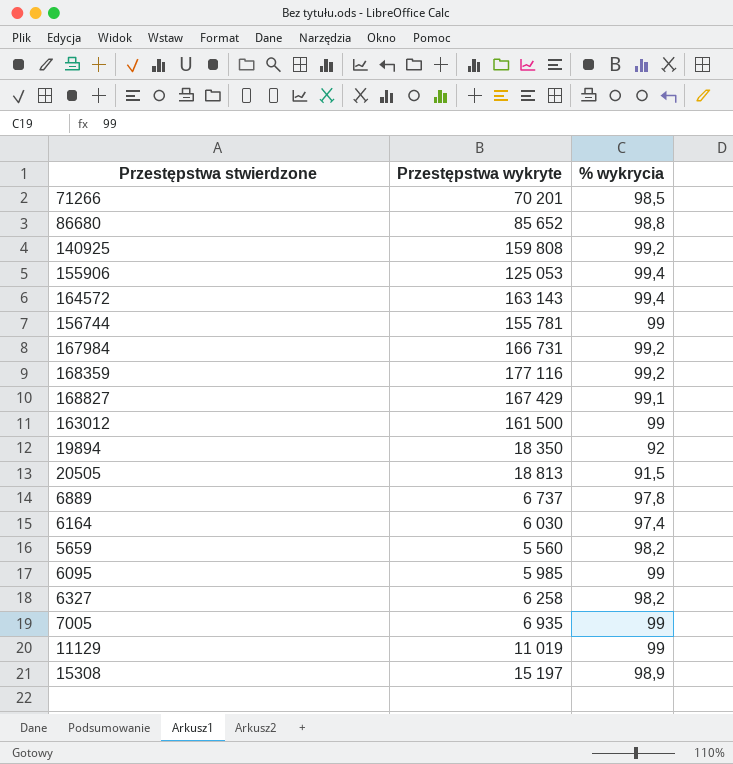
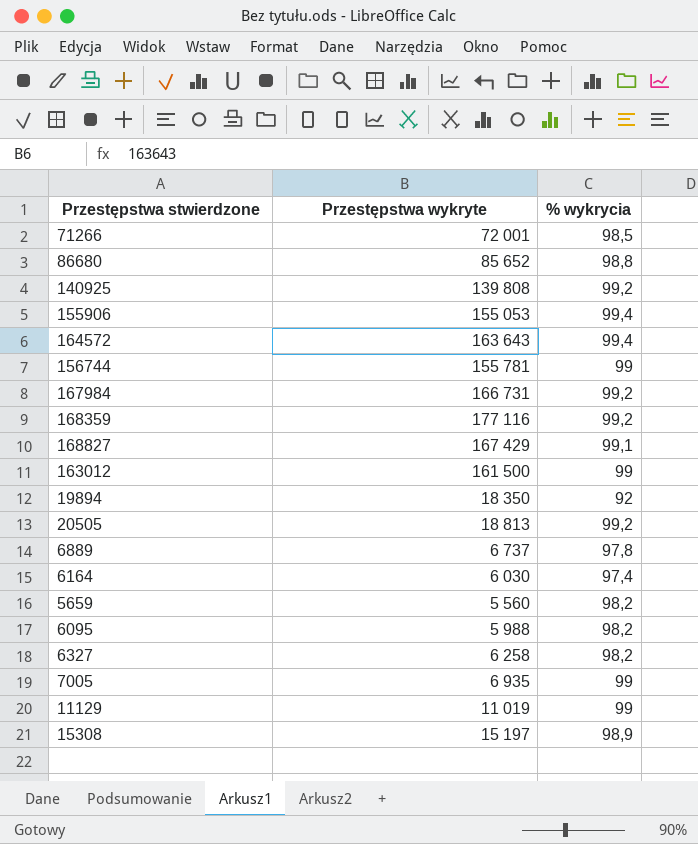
71266 | Przestępstwa wykryte: 70 201 -> 72 001
140925 | Przestępstwa wykryte: 159 808 -> 139 808
155906 | Przestępstwa wykryte: 125 053 -> 155 053
164572 | Przestępstwa wykryte: 163 143 -> 163 643
20505 | % wykrycia: 91,5 -> 99,2
6095 | Przestępstwa wykryte: 5 985 -> 5 988
6095 | % wykrycia: 99 -> 98,2

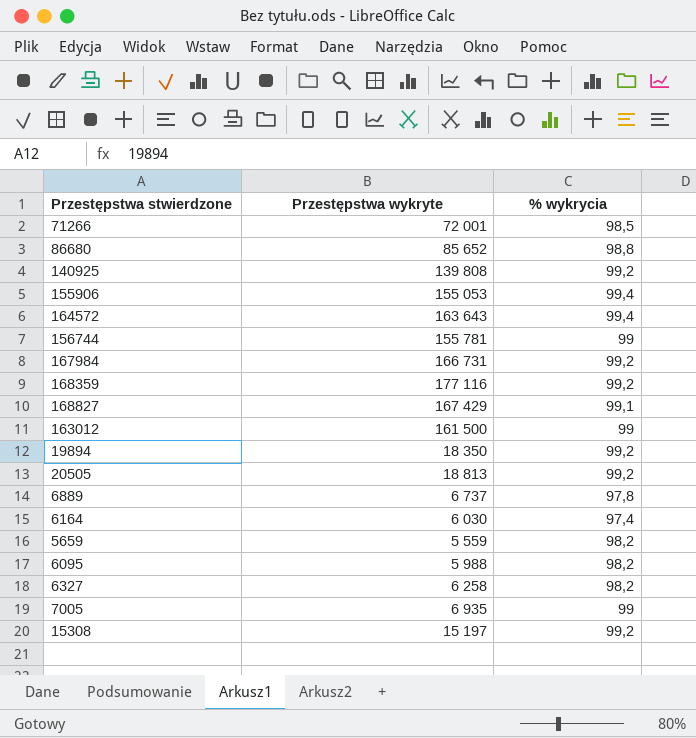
row 11129: 11 019 | 99 -> none
19894 | % wykrycia: 92 -> 99,2
5659 | Przestępstwa wykryte: 5 560 -> 5 559
15308 | % wykrycia: 98,9 -> 99,2

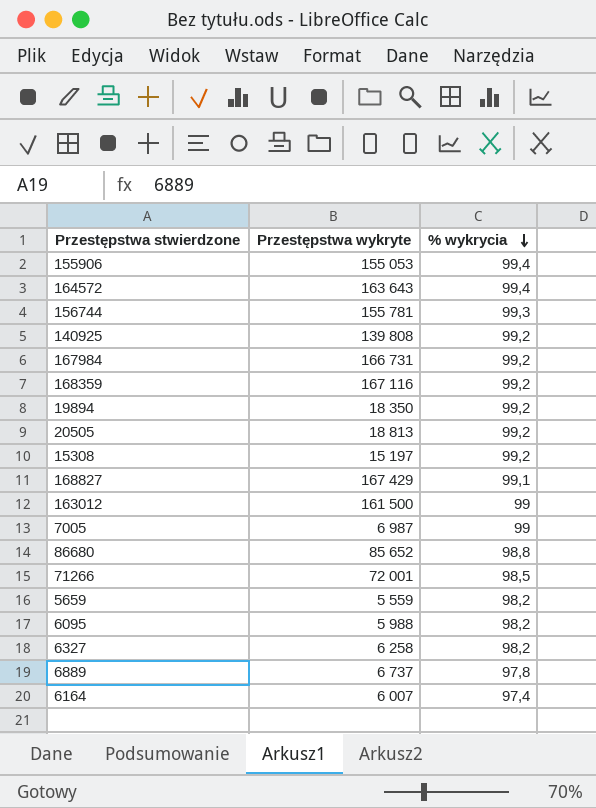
row order: none -> % wykrycia descending
156744 | % wykrycia: 99 -> 99,3
168359 | Przestępstwa wykryte: 177 116 -> 167 116
7005 | Przestępstwa wykryte: 6 935 -> 6 987
6164 | Przestępstwa wykryte: 6 030 -> 6 007

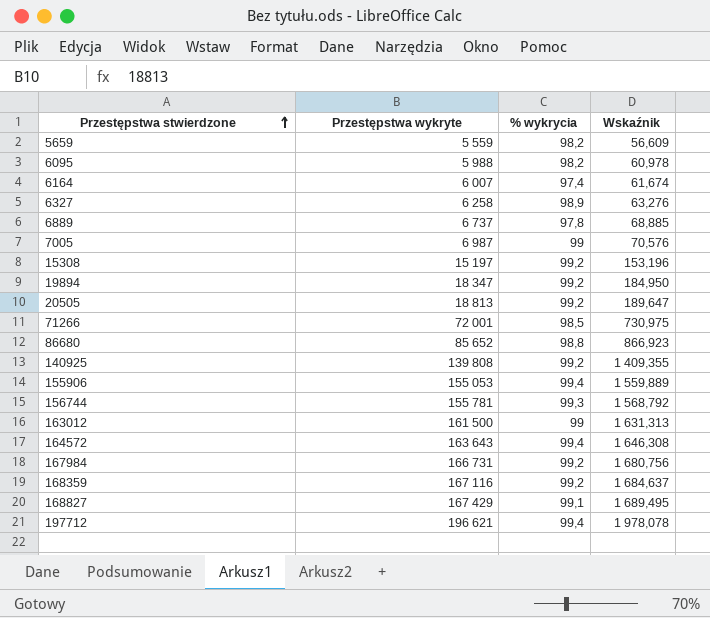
row order: % wykrycia descending -> Przestępstwa stwierdzone ascending
column Wskaźnik | formula: none -> [Przestępstwa wykryte] / [% wykrycia]
6327 | % wykrycia: 98,2 -> 98,9
19894 | Przestępstwa wykryte: 18 350 -> 18 347
row 197712: none -> 196 621 | 99,4 | 1 978,078

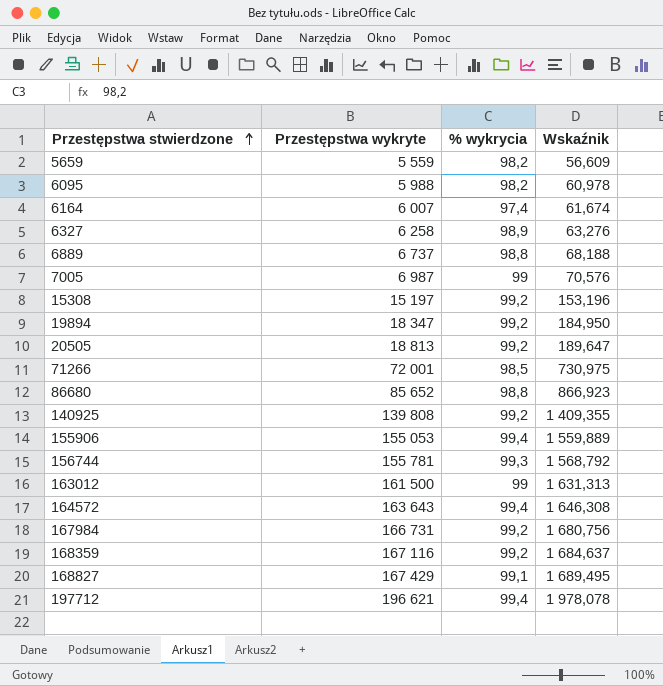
6889 | % wykrycia: 97,8 -> 98,8
6889 | Wskaźnik: 68,885 -> 68,188

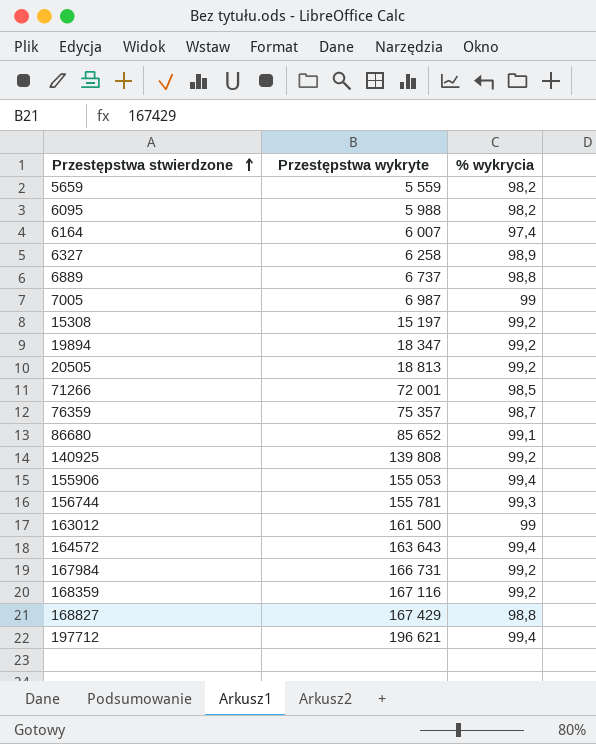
column Wskaźnik | formula: [Przestępstwa wykryte] / [% wykrycia] -> none
row 76359: none -> 75 357 | 98,7
86680 | % wykrycia: 98,8 -> 99,1
168827 | % wykrycia: 99,1 -> 98,8

